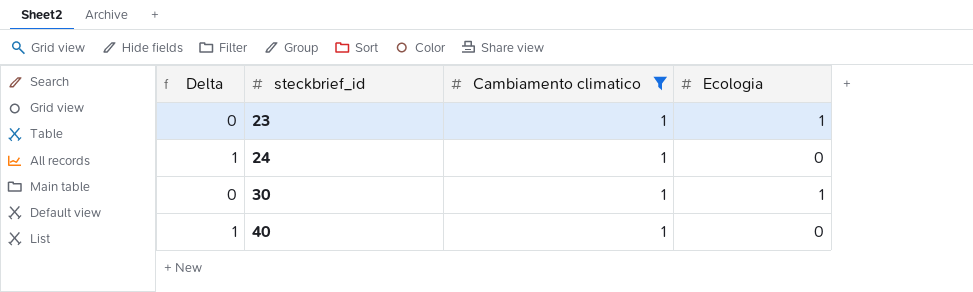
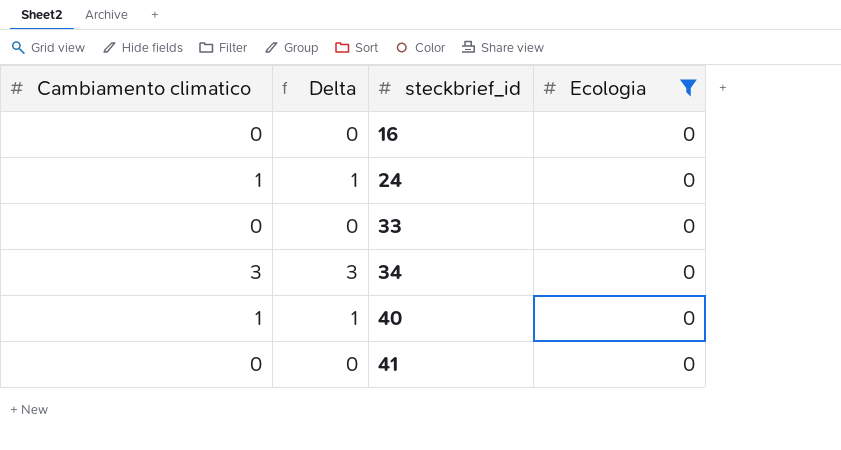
filter: Cambiamento climatico = 1 -> Ecologia = 0
column Cambiamento climatico | position: 3 -> 1

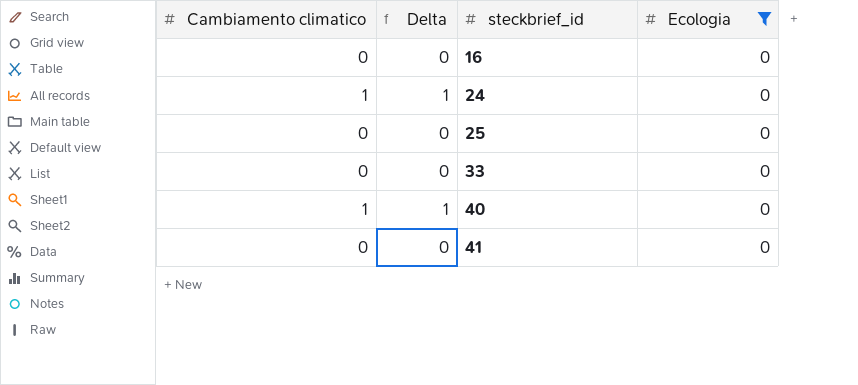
row 34: 3 | 3 | 0 -> none
row 25: none -> 0 | 0 | 0

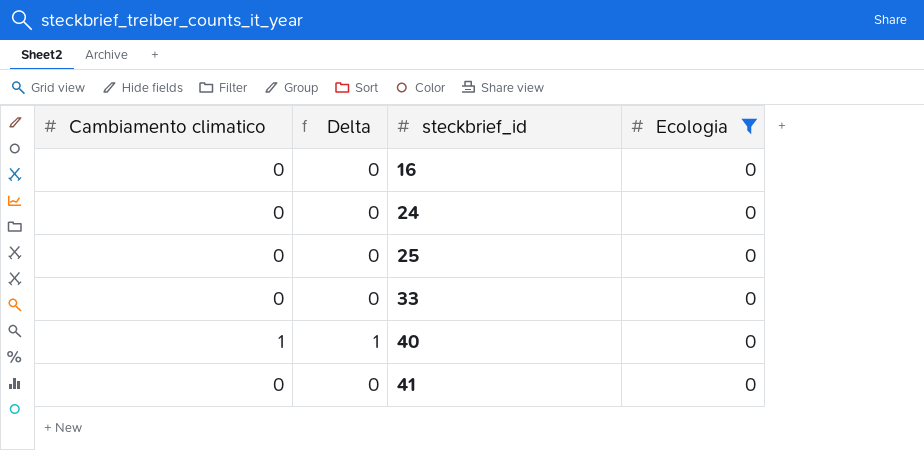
24 | Cambiamento climatico: 1 -> 0
24 | Delta: 1 -> 0

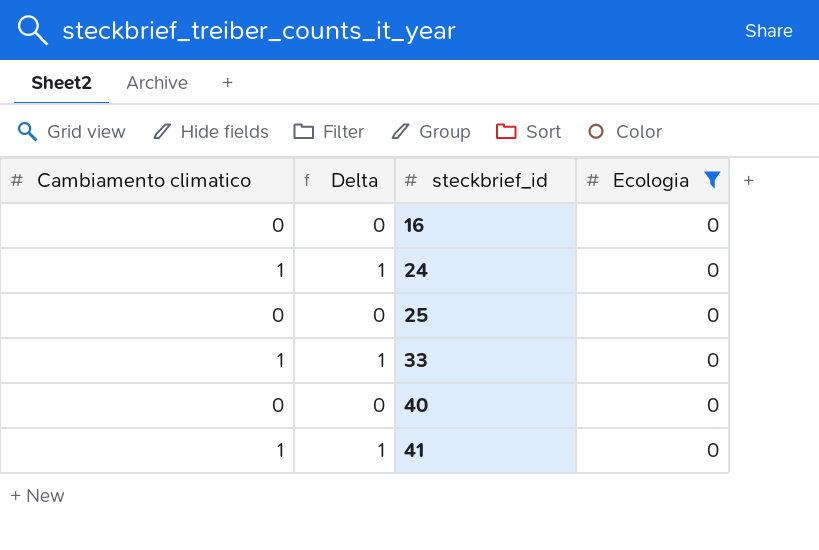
24 | Cambiamento climatico: 0 -> 1
24 | Delta: 0 -> 1
33 | Cambiamento climatico: 0 -> 1
33 | Delta: 0 -> 1
40 | Cambiamento climatico: 1 -> 0
40 | Delta: 1 -> 0
41 | Cambiamento climatico: 0 -> 1
41 | Delta: 0 -> 1

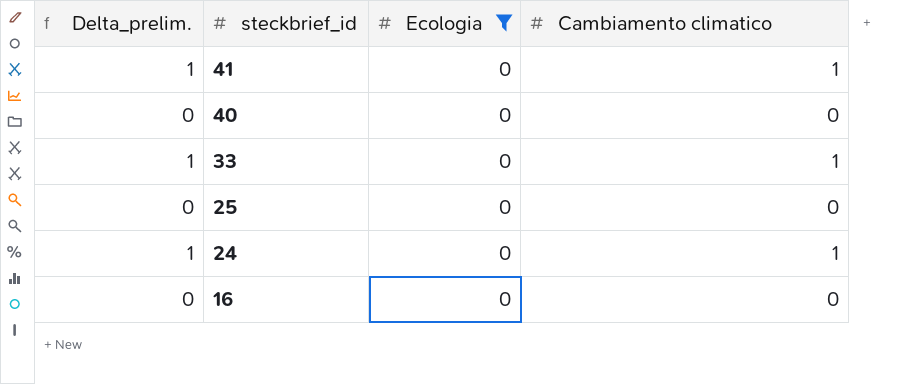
row order: steckbrief_id ascending -> steckbrief_id descending
column name: Delta -> Delta_prelim.
column Cambiamento climatico | position: 1 -> 4

